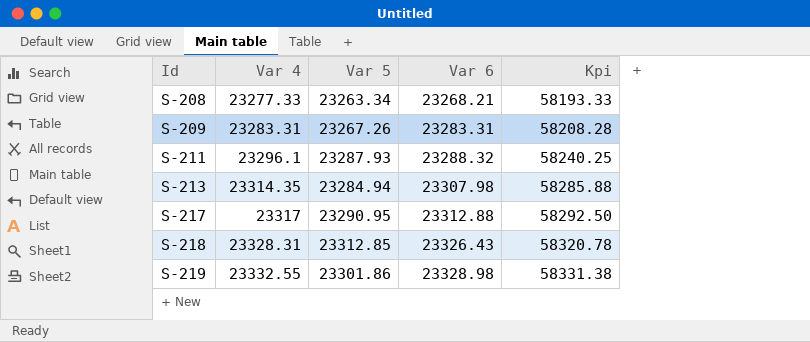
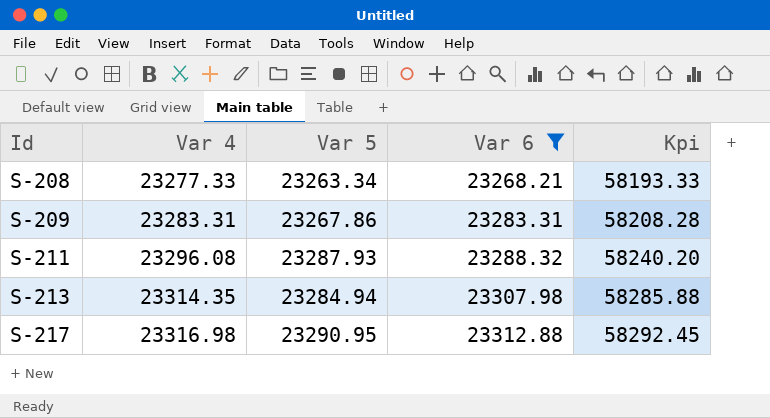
filter: none -> Var 6 <= 23312.88
S-209 | Var 5: 23267.26 -> 23267.86
S-211 | Var 4: 23296.1 -> 23296.08
S-211 | Kpi: 58240.25 -> 58240.20
S-217 | Var 4: 23317 -> 23316.98
S-217 | Kpi: 58292.50 -> 58292.45

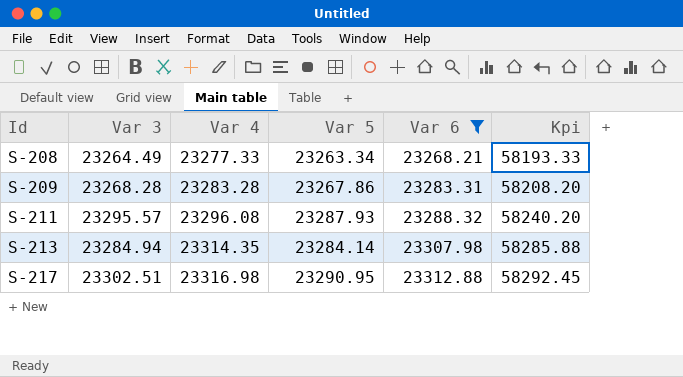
column Var 3 | position: none -> 2
S-209 | Var 4: 23283.31 -> 23283.28
S-209 | Kpi: 58208.28 -> 58208.20
S-213 | Var 5: 23284.94 -> 23284.14

